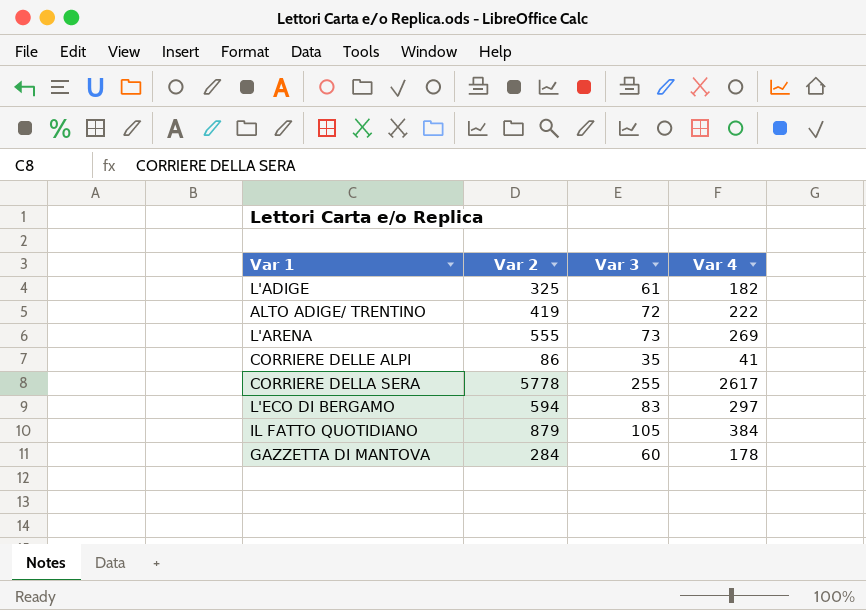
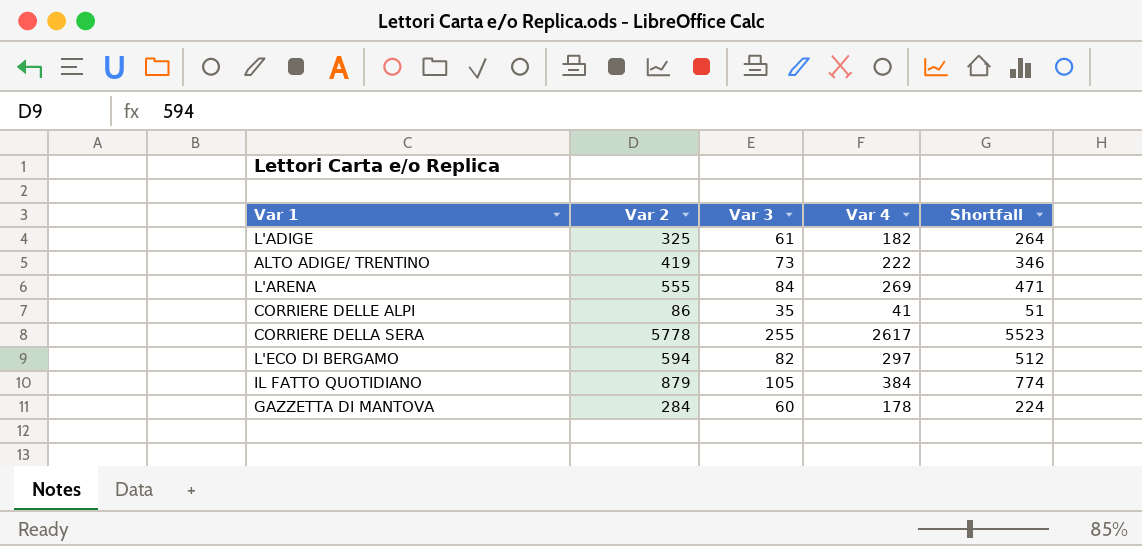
column Shortfall | formula: none -> [Var 2] - [Var 3]
ALTO ADIGE/ TRENTINO | Var 3: 72 -> 73
L'ARENA | Var 3: 73 -> 84
L'ECO DI BERGAMO | Var 3: 83 -> 82

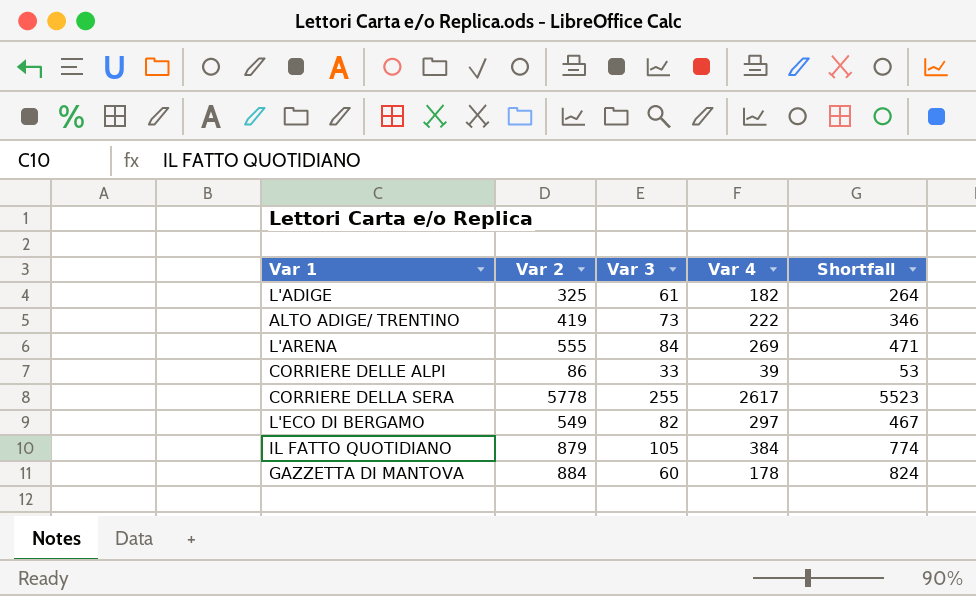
CORRIERE DELLE ALPI | Var 3: 35 -> 33
CORRIERE DELLE ALPI | Var 4: 41 -> 39
CORRIERE DELLE ALPI | Shortfall: 51 -> 53
L'ECO DI BERGAMO | Var 2: 594 -> 549
L'ECO DI BERGAMO | Shortfall: 512 -> 467
GAZZETTA DI MANTOVA | Var 2: 284 -> 884
GAZZETTA DI MANTOVA | Shortfall: 224 -> 824

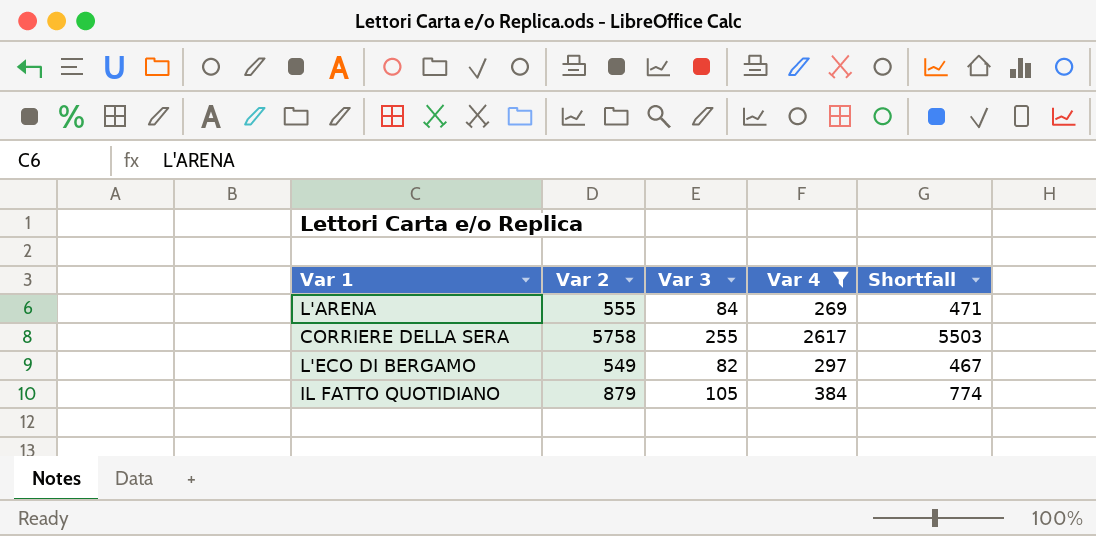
filter: none -> Var 4 >= 269
CORRIERE DELLA SERA | Var 2: 5778 -> 5758
CORRIERE DELLA SERA | Shortfall: 5523 -> 5503

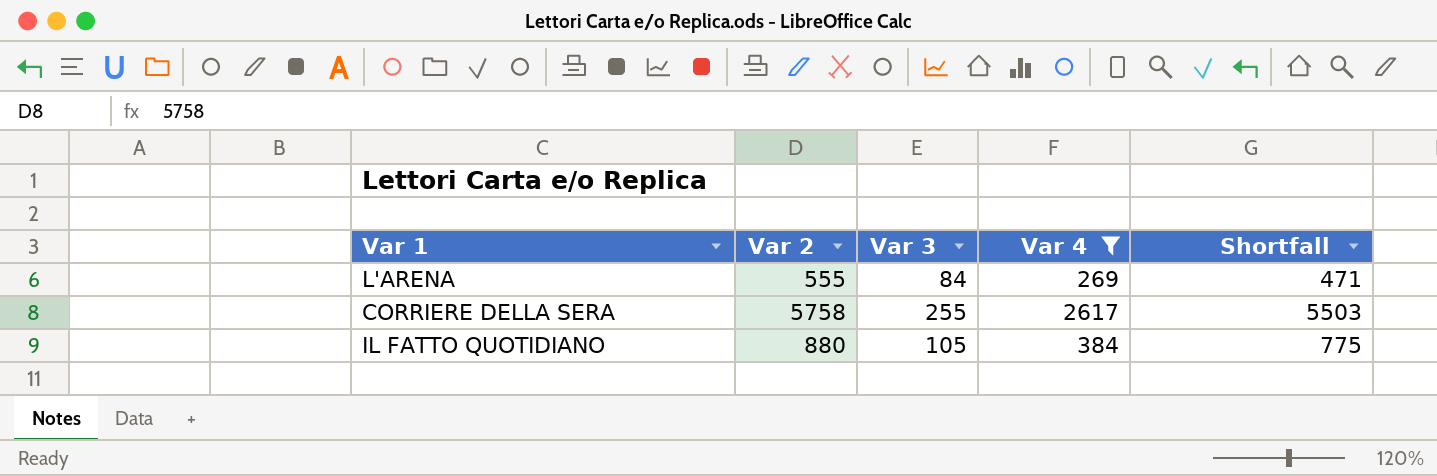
row L'ECO DI BERGAMO: 549 | 82 | 297 | 467 -> none
IL FATTO QUOTIDIANO | Var 2: 879 -> 880
IL FATTO QUOTIDIANO | Shortfall: 774 -> 775

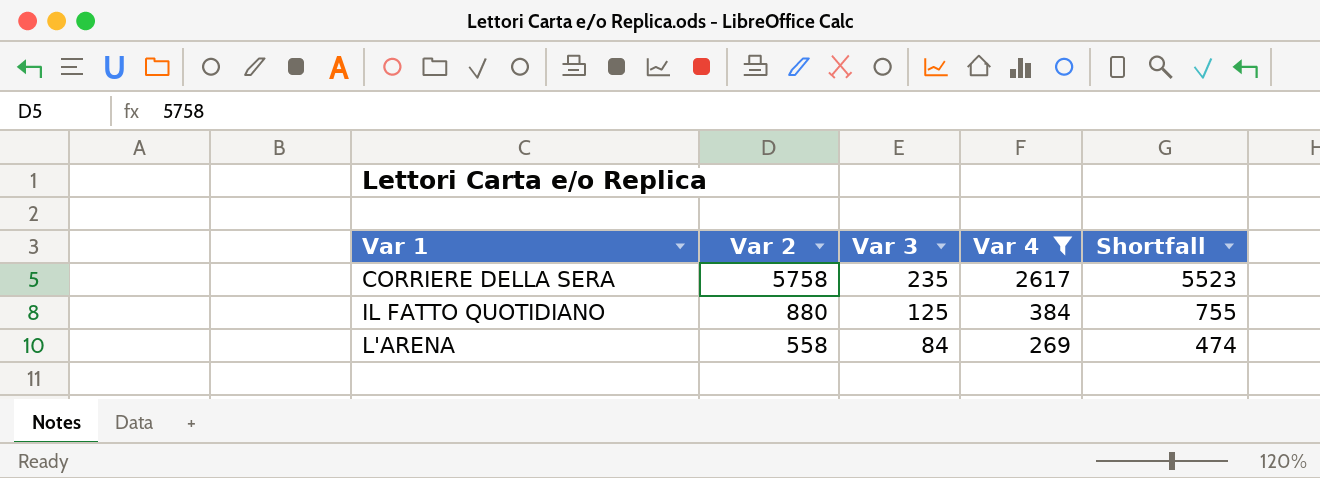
row order: none -> Var 1 ascending
CORRIERE DELLA SERA | Var 3: 255 -> 235
CORRIERE DELLA SERA | Shortfall: 5503 -> 5523
IL FATTO QUOTIDIANO | Var 3: 105 -> 125
IL FATTO QUOTIDIANO | Shortfall: 775 -> 755
L'ARENA | Var 2: 555 -> 558
L'ARENA | Shortfall: 471 -> 474

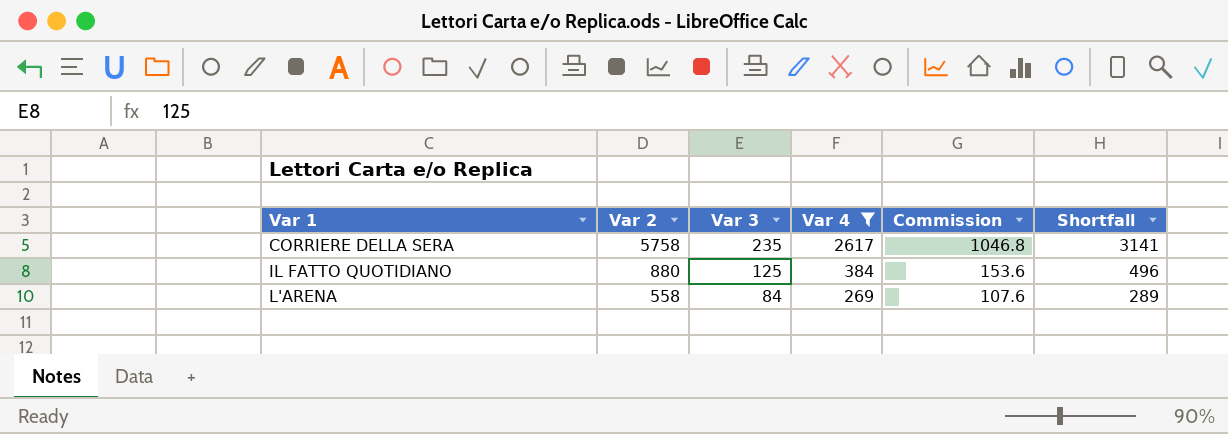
column Commission | formula: none -> [Var 4] * 0.4
column Shortfall | formula: [Var 2] - [Var 3] -> [Var 2] - [Var 4]

